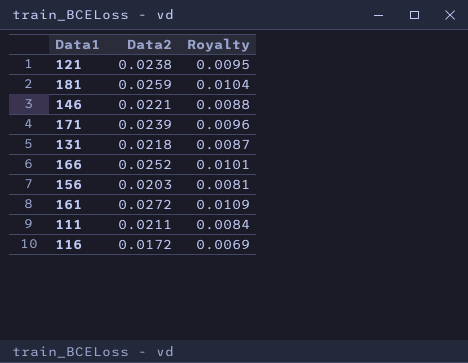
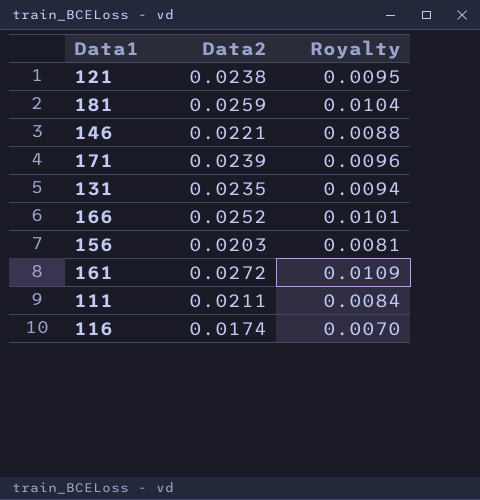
131 | Data2: 0.0218 -> 0.0235
131 | Royalty: 0.0087 -> 0.0094
116 | Data2: 0.0172 -> 0.0174
116 | Royalty: 0.0069 -> 0.0070

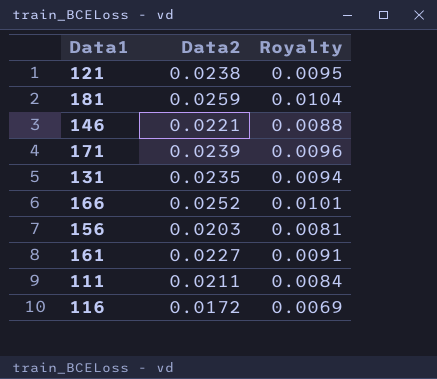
161 | Data2: 0.0272 -> 0.0227
161 | Royalty: 0.0109 -> 0.0091
116 | Data2: 0.0174 -> 0.0172
116 | Royalty: 0.0070 -> 0.0069

